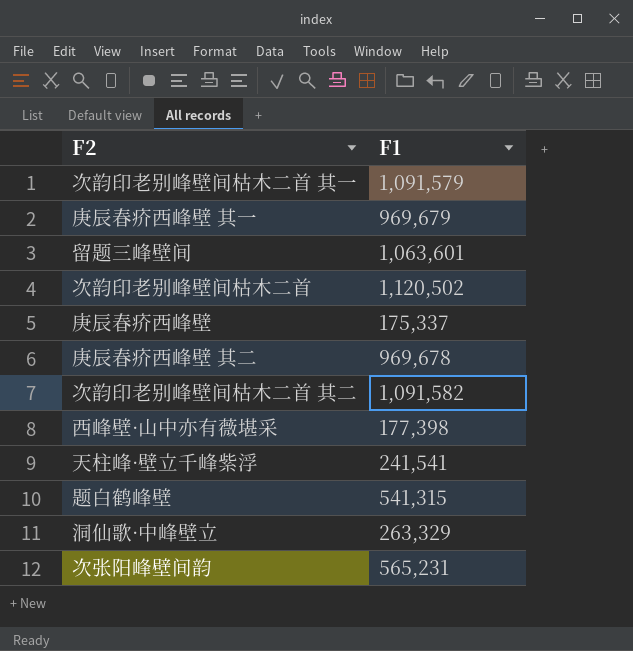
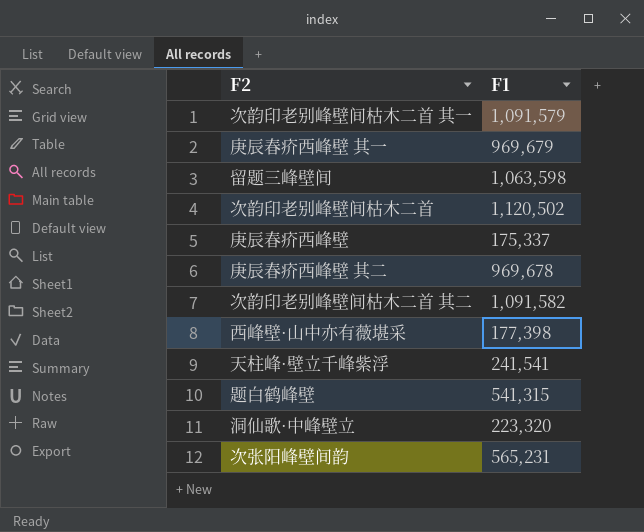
留题三峰壁间 | F1: 1,063,601 -> 1,063,598
洞仙歌·中峰壁立 | F1: 263,329 -> 223,320

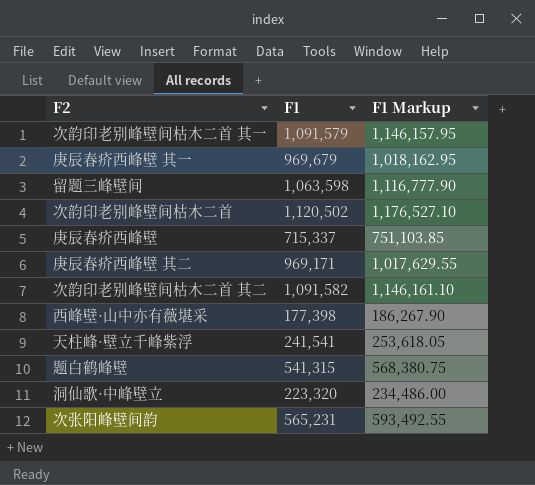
column F1 Markup | formula: none -> [F1] * 1.05
庚辰春疥西峰壁 | F1: 175,337 -> 715,337
庚辰春疥西峰壁 其二 | F1: 969,678 -> 969,171

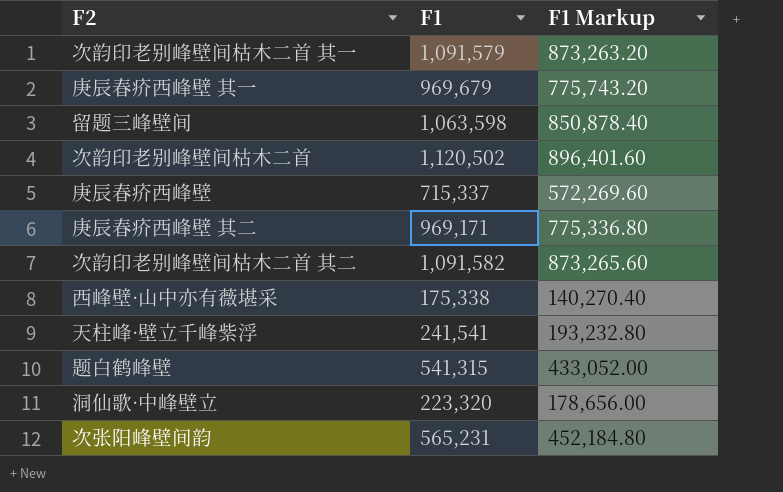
column F1 Markup | formula: [F1] * 1.05 -> [F1] * 0.8
西峰壁·山中亦有薇堪采 | F1: 177,398 -> 175,338

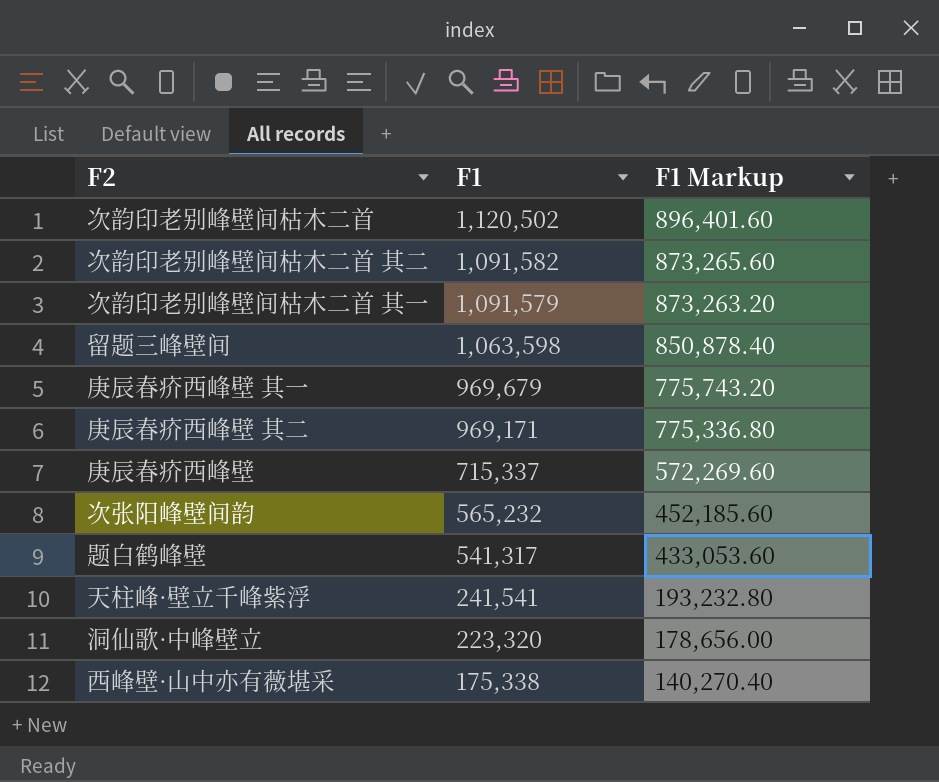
row order: none -> F1 descending
次张阳峰壁间韵 | F1: 565,231 -> 565,232
次张阳峰壁间韵 | F1 Markup: 452,184.80 -> 452,185.60
题白鹤峰壁 | F1: 541,315 -> 541,317
题白鹤峰壁 | F1 Markup: 433,052.00 -> 433,053.60

